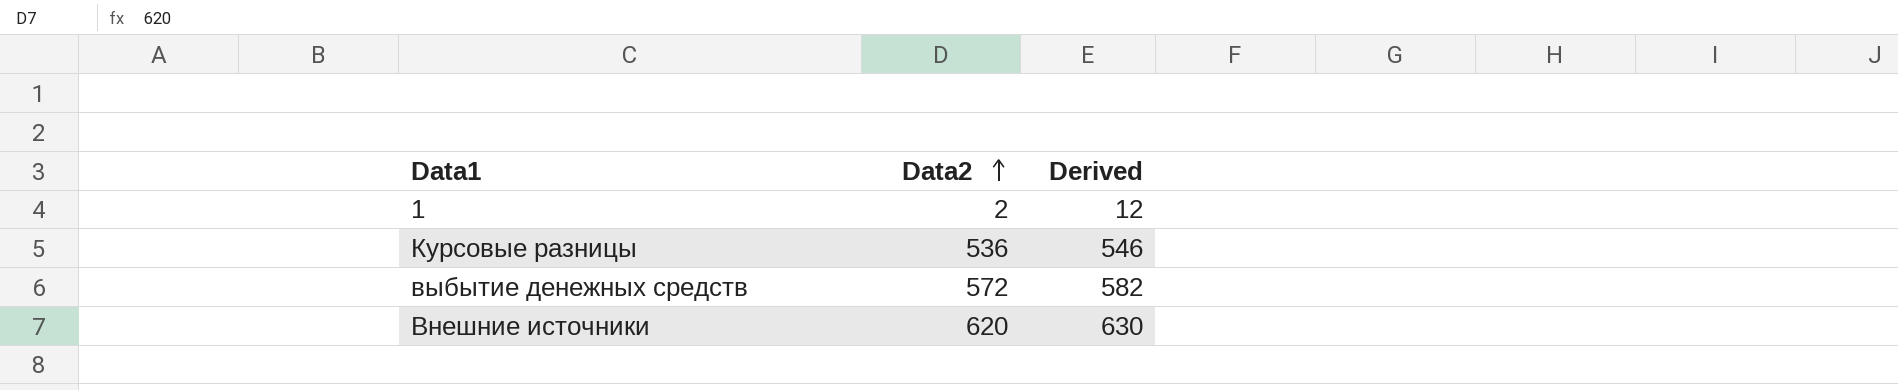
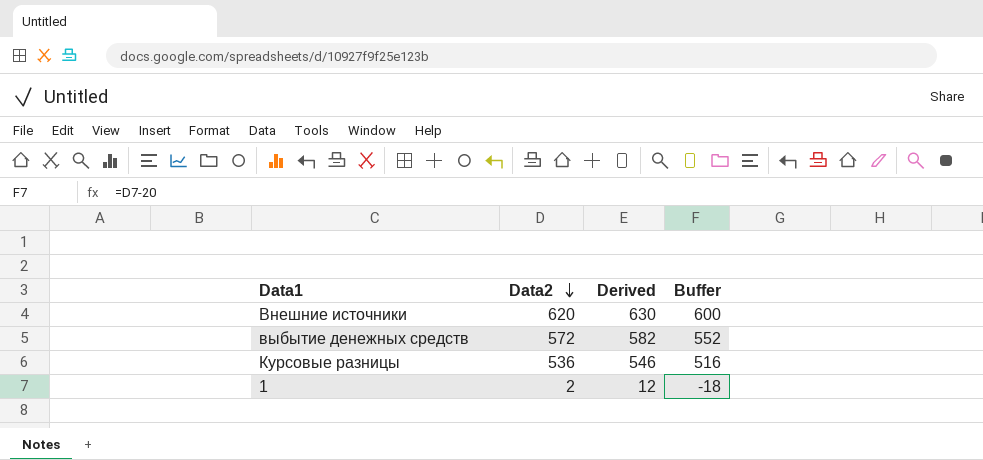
row order: Data2 ascending -> Data2 descending
column Buffer | formula: none -> [Data2] - 20

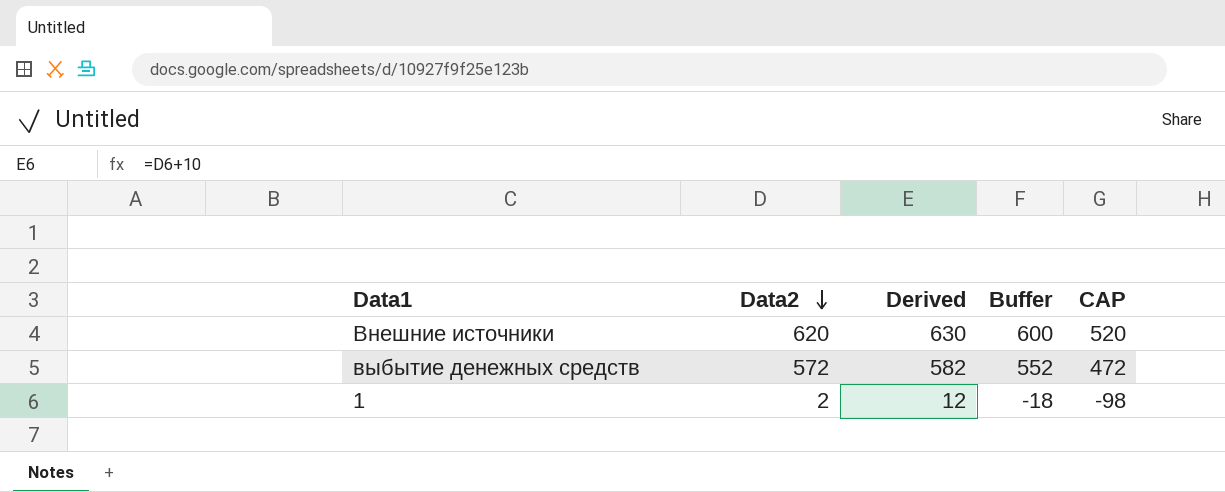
column CAP | formula: none -> [Data2] - 100
row Курсовые разницы: 536 | 546 | 516 -> none

